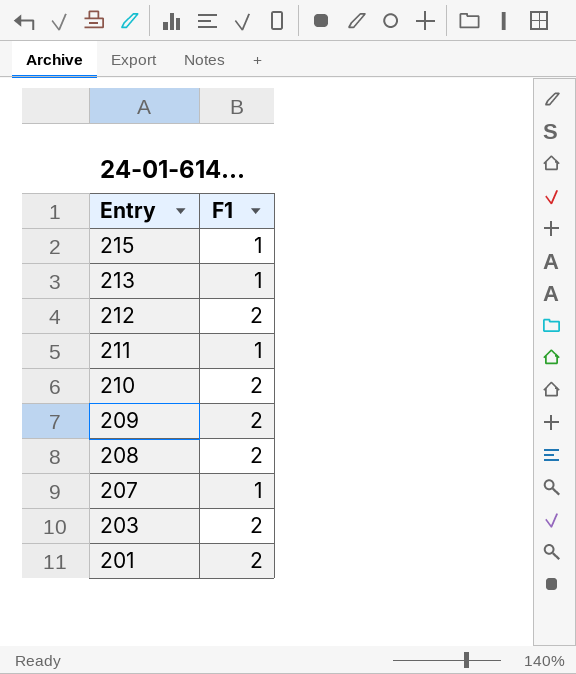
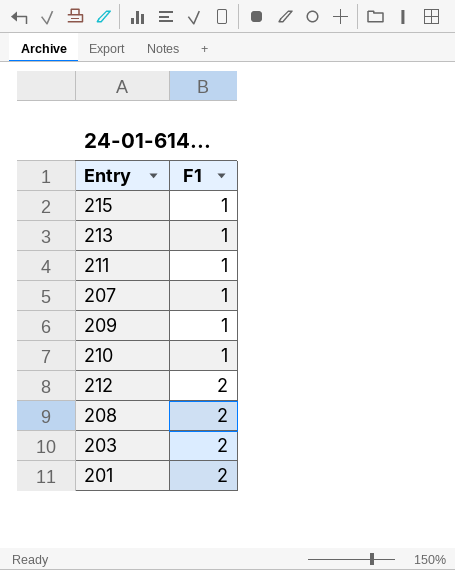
row order: Entry descending -> F1 ascending
209 | F1: 2 -> 1
210 | F1: 2 -> 1

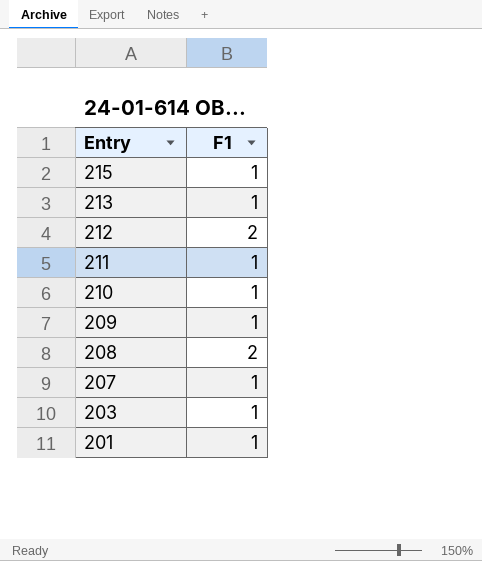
row order: F1 ascending -> Entry descending
203 | F1: 2 -> 1
201 | F1: 2 -> 1

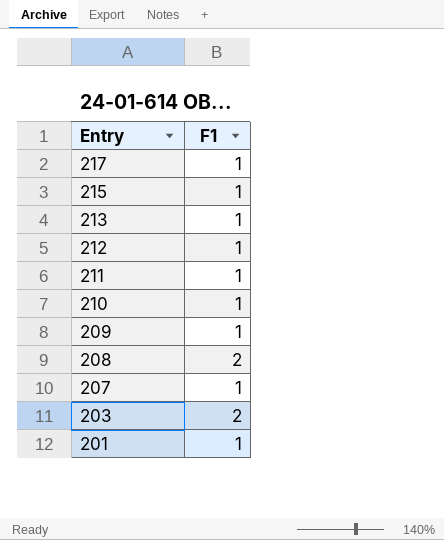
row 217: none -> 1
212 | F1: 2 -> 1
203 | F1: 1 -> 2

